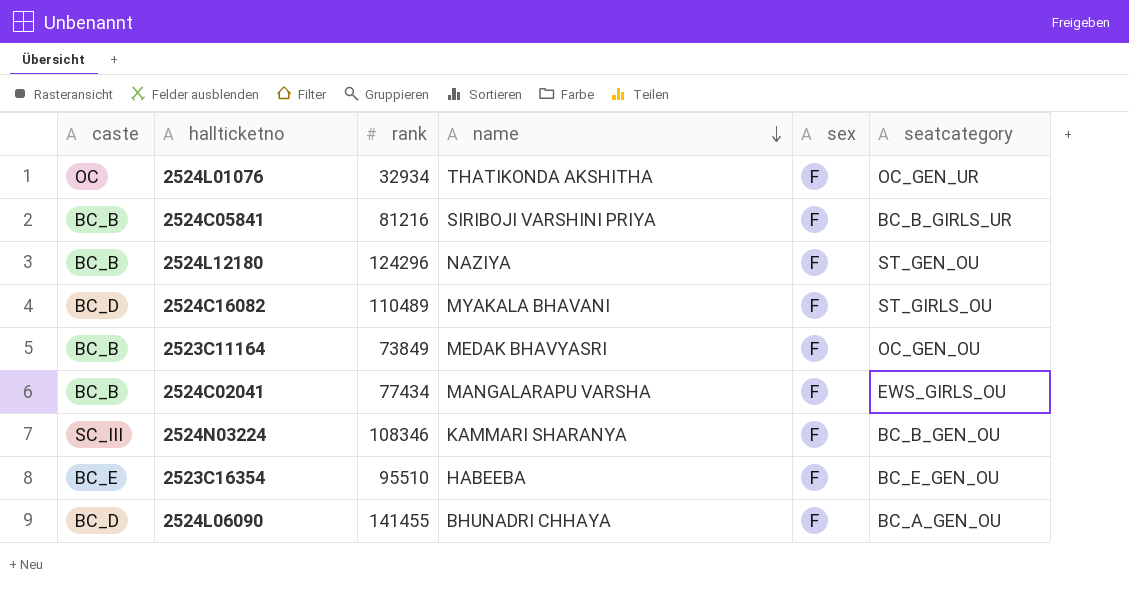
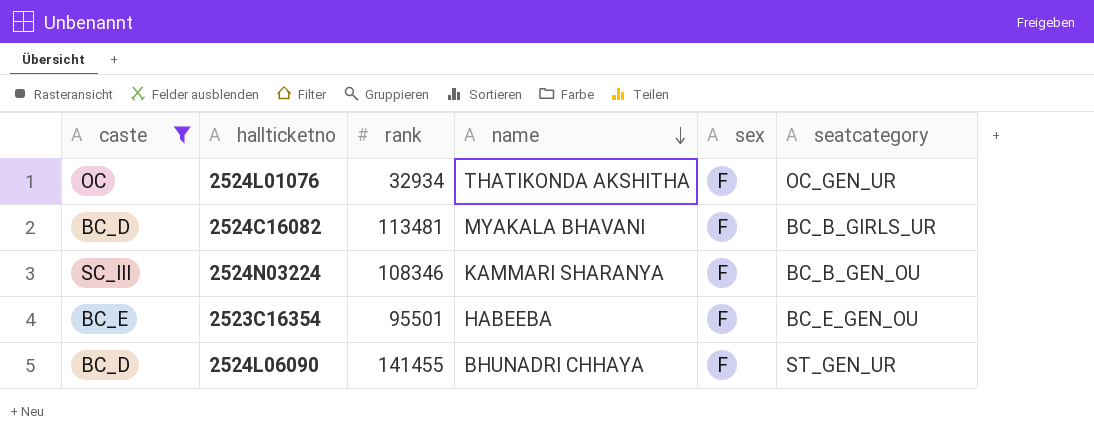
filter: none -> caste != BC_B
2524C16082 | rank: 110489 -> 113481
2524C16082 | seatcategory: ST_GIRLS_OU -> BC_B_GIRLS_UR
2523C16354 | rank: 95510 -> 95501
2524L06090 | seatcategory: BC_A_GEN_OU -> ST_GEN_UR

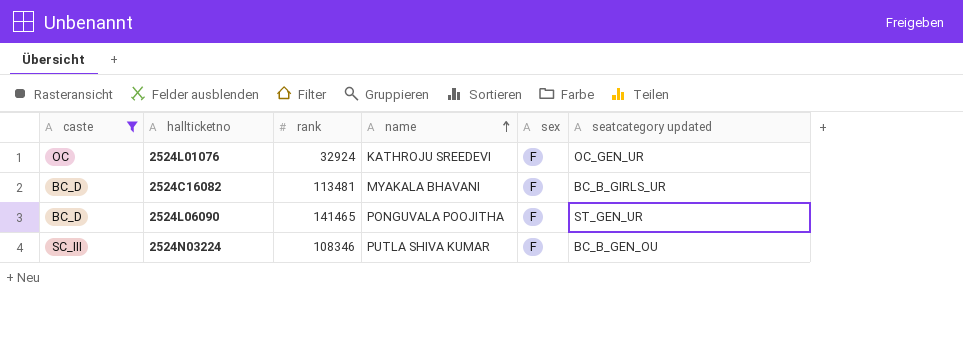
row order: name descending -> name ascending
column name: seatcategory -> seatcategory updated
row 2523C16354: BC_E | 95501 | HABEEBA | F | BC_E_GEN_OU -> none
2524L01076 | rank: 32934 -> 32924
2524L01076 | name: THATIKONDA AKSHITHA -> KATHROJU SREEDEVI
2524L06090 | rank: 141455 -> 141465
2524L06090 | name: BHUNADRI CHHAYA -> PONGUVALA POOJITHA
2524N03224 | name: KAMMARI SHARANYA -> PUTLA SHIVA KUMAR

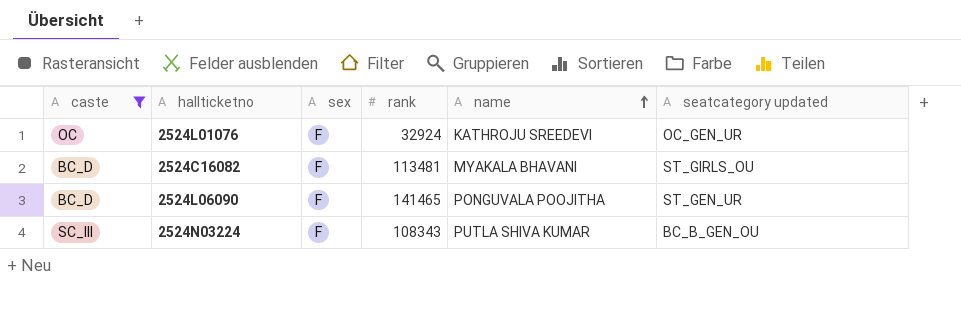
column sex | position: 5 -> 3
2524C16082 | seatcategory updated: BC_B_GIRLS_UR -> ST_GIRLS_OU
2524N03224 | rank: 108346 -> 108343

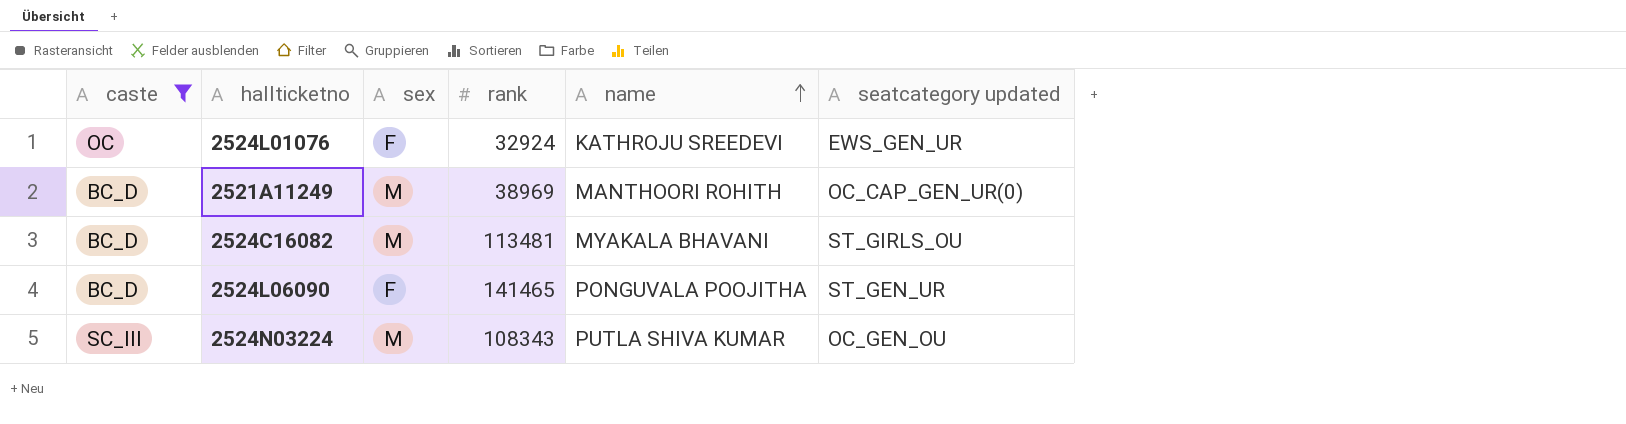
2524L01076 | seatcategory updated: OC_GEN_UR -> EWS_GEN_UR
row 2521A11249: none -> BC_D | M | 38969 | MANTHOORI ROHITH | OC_CAP_GEN_UR(0)
2524C16082 | sex: F -> M
2524N03224 | sex: F -> M
2524N03224 | seatcategory updated: BC_B_GEN_OU -> OC_GEN_OU

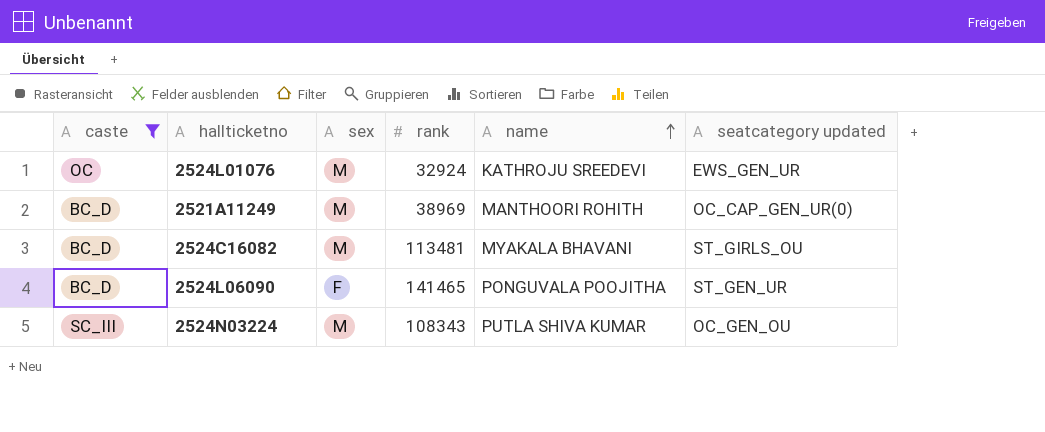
2524L01076 | sex: F -> M

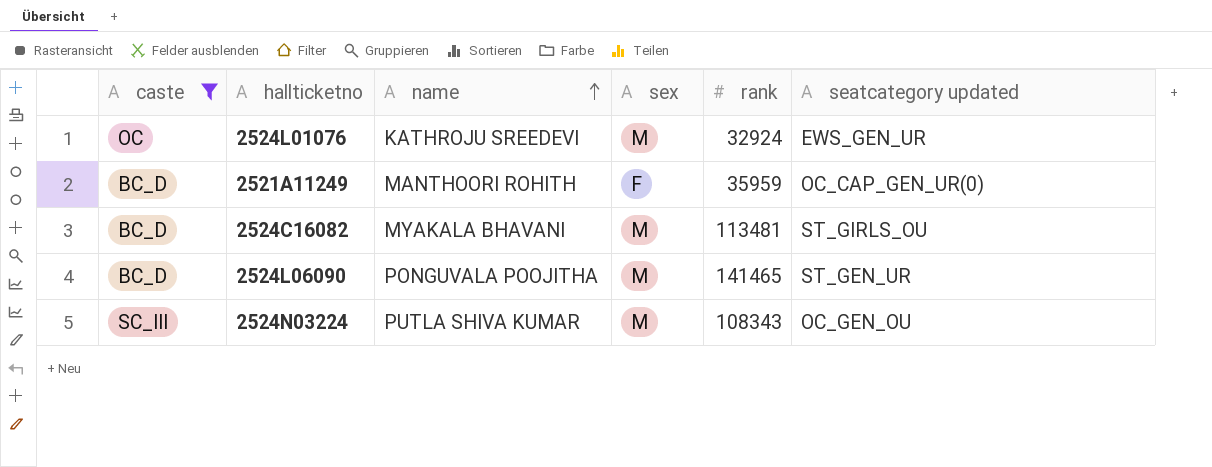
column name | position: 5 -> 3
2521A11249 | sex: M -> F
2521A11249 | rank: 38969 -> 35959
2524L06090 | sex: F -> M

